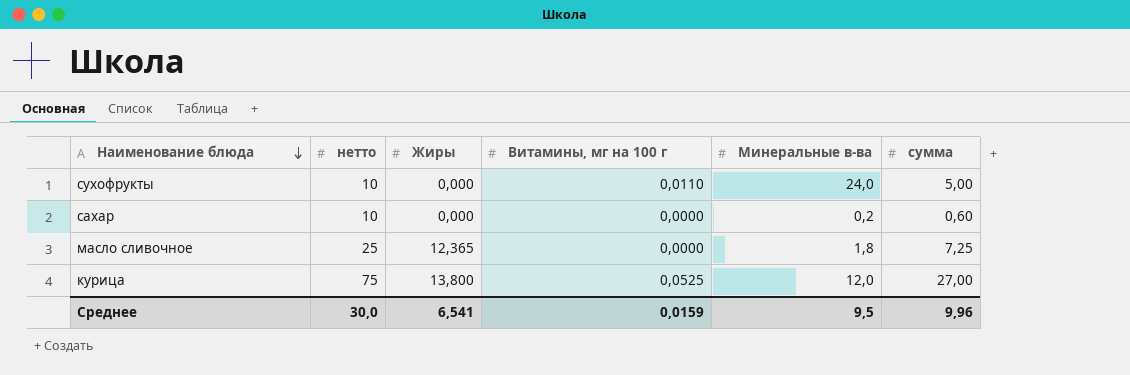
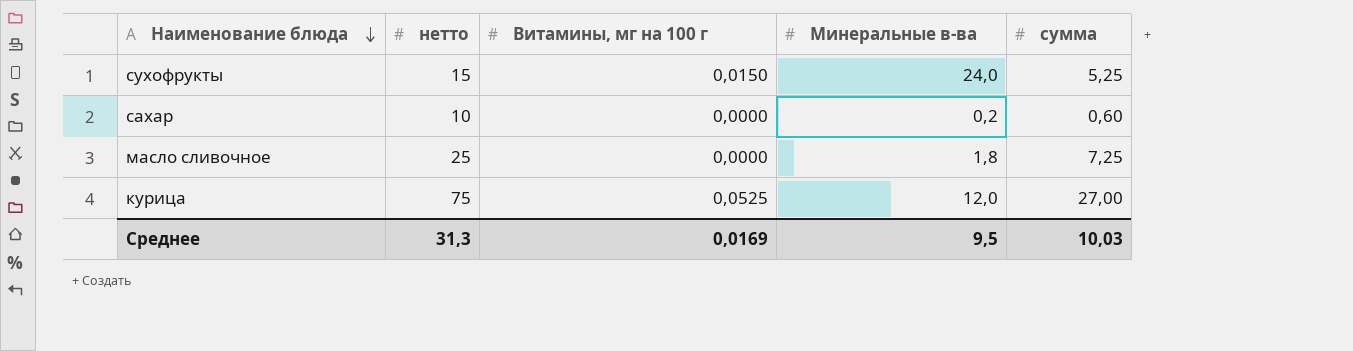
column Жиры | position: 3 -> none
сухофрукты | нетто: 10 -> 15
сухофрукты | Витамины, мг на 100 г: 0,0110 -> 0,0150
сухофрукты | сумма: 5,00 -> 5,25
Среднее | нетто: 30,0 -> 31,3
Среднее | Витамины, мг на 100 г: 0,0159 -> 0,0169
Среднее | сумма: 9,96 -> 10,03

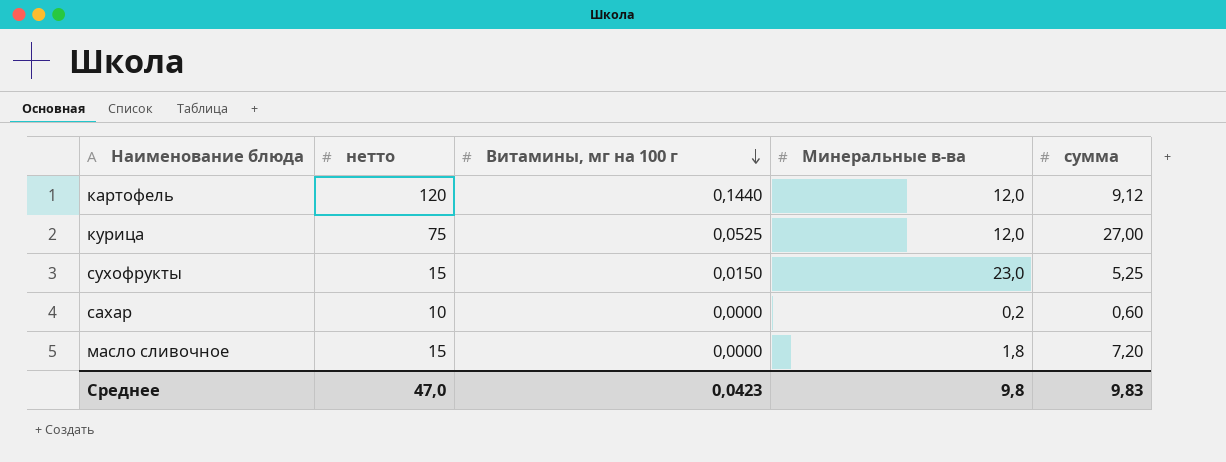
row order: Наименование блюда descending -> Витамины, мг на 100 г descending
row картофель: none -> 120 | 0,1440 | 12,0 | 9,12
сухофрукты | Минеральные в-ва: 24,0 -> 23,0
масло сливочное | нетто: 25 -> 15
масло сливочное | сумма: 7,25 -> 7,20
Среднее | нетто: 31,3 -> 47,0
Среднее | Витамины, мг на 100 г: 0,0169 -> 0,0423
Среднее | Минеральные в-ва: 9,5 -> 9,8
Среднее | сумма: 10,03 -> 9,83

